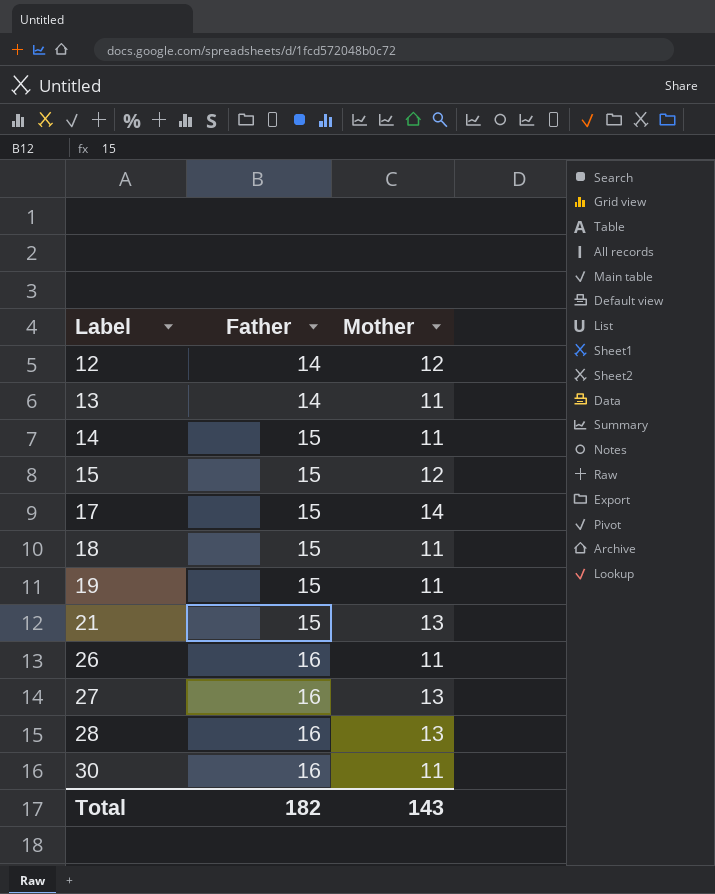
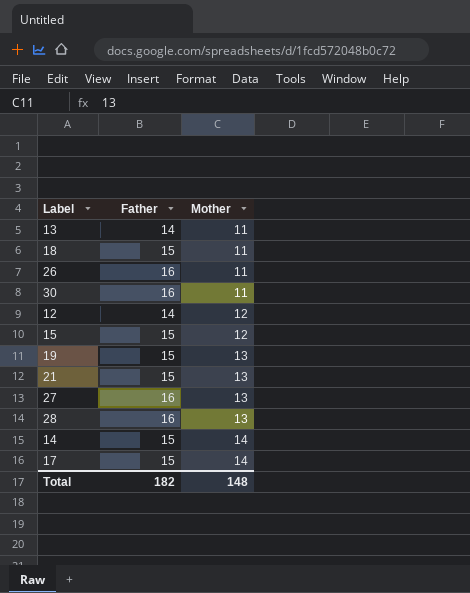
row order: Label ascending -> Mother ascending
19 | Mother: 11 -> 13
14 | Mother: 11 -> 14
Total | Mother: 143 -> 148

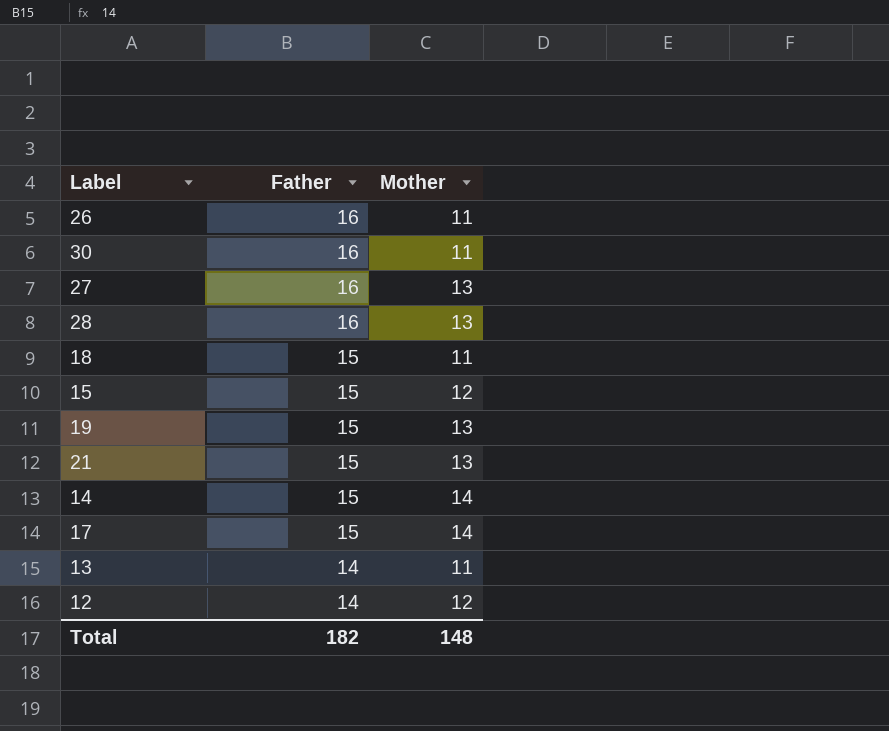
row order: Mother ascending -> Father descending

